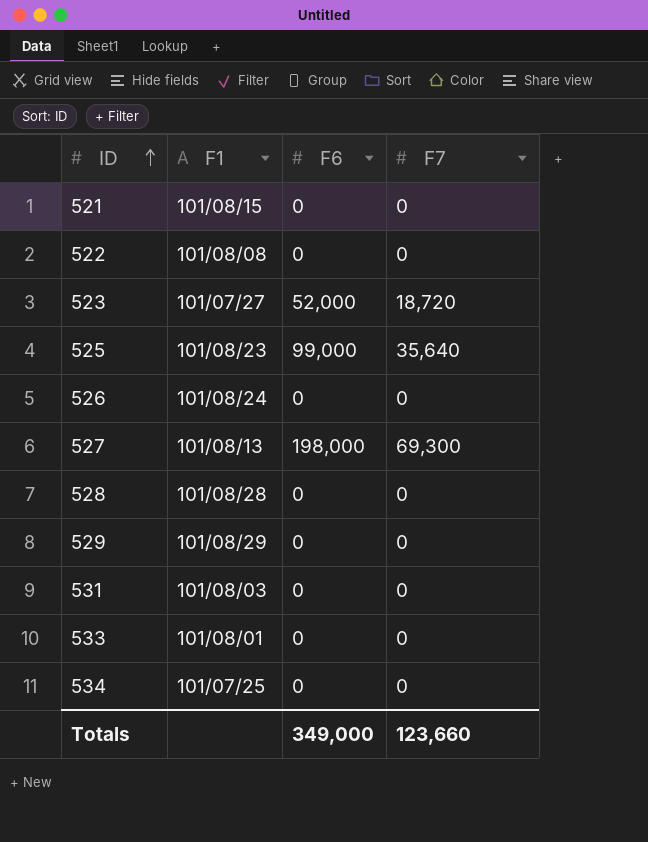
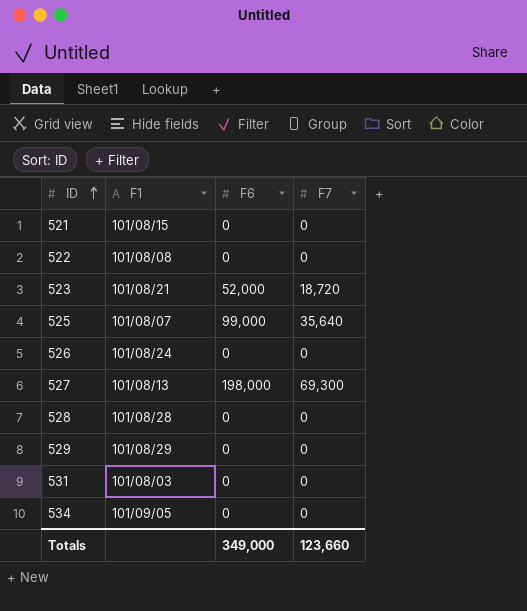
row 533: 101/08/01 | 0 | 0 -> none
523 | F1: 101/07/27 -> 101/08/21
525 | F1: 101/08/23 -> 101/08/07
534 | F1: 101/07/25 -> 101/09/05

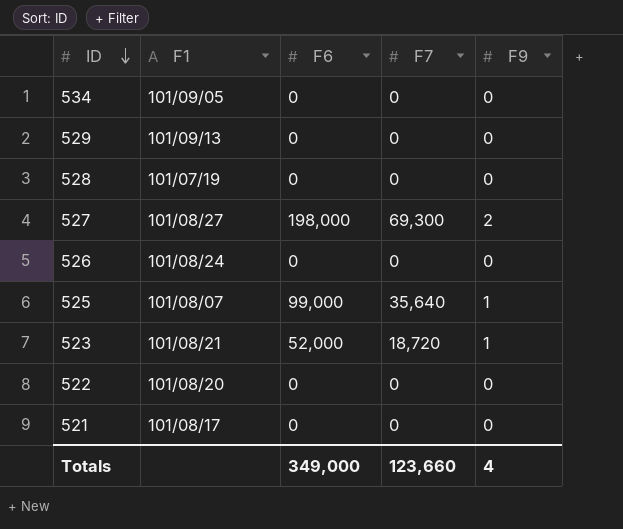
row order: ID ascending -> ID descending
column F9 | position: none -> 5
row 531: 101/08/03 | 0 | 0 -> none
529 | F1: 101/08/29 -> 101/09/13
528 | F1: 101/08/28 -> 101/07/19
527 | F1: 101/08/13 -> 101/08/27
522 | F1: 101/08/08 -> 101/08/20
521 | F1: 101/08/15 -> 101/08/17

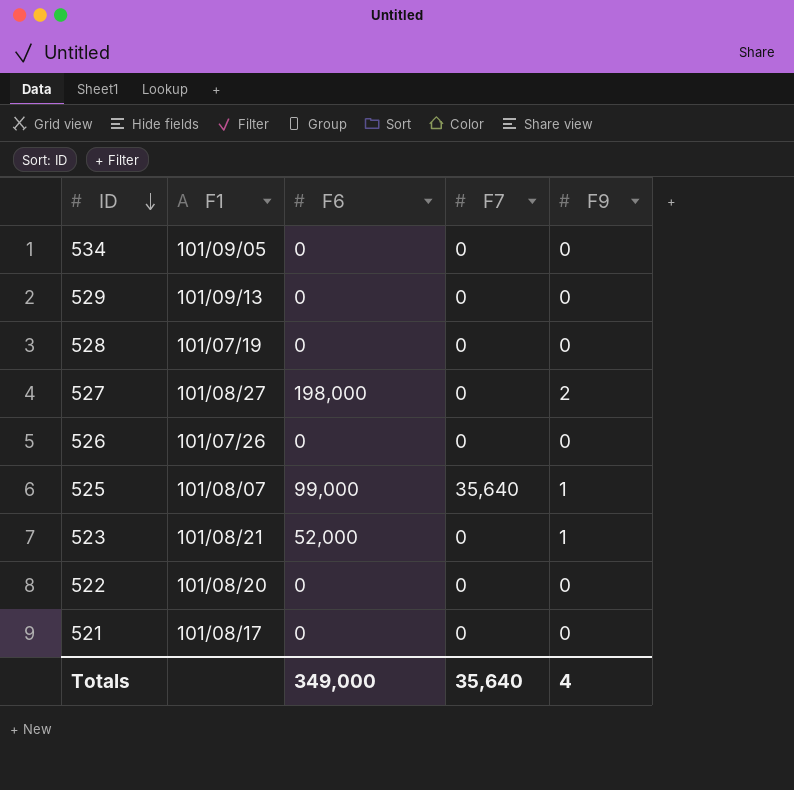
527 | F7: 69,300 -> 0
526 | F1: 101/08/24 -> 101/07/26
523 | F7: 18,720 -> 0
Totals | F7: 123,660 -> 35,640

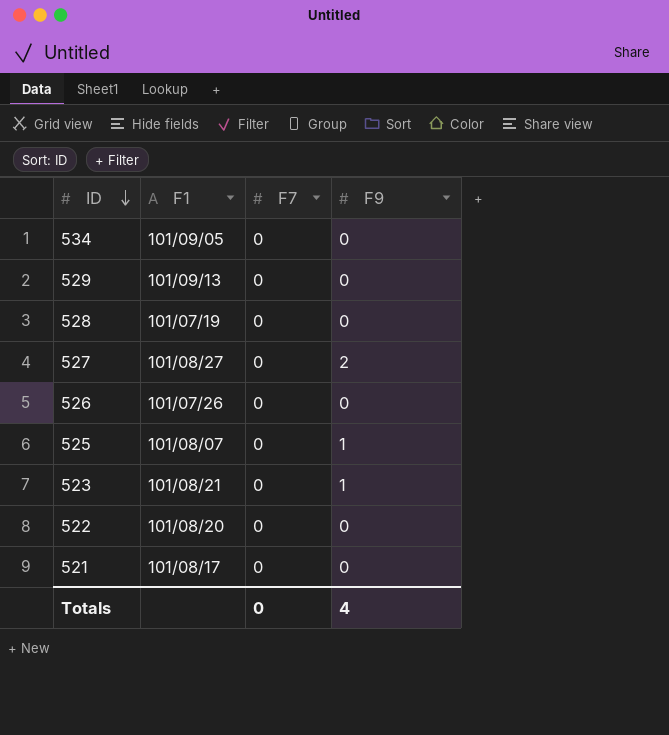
column F6 | position: 3 -> none
525 | F7: 35,640 -> 0
Totals | F7: 35,640 -> 0

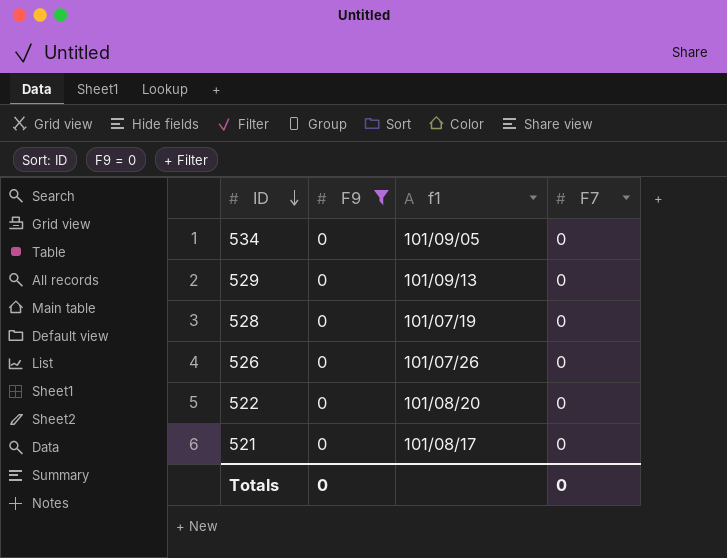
filter: none -> F9 = 0
column F9 | position: 4 -> 2
column name: F1 -> f1
Totals | F9: 4 -> 0

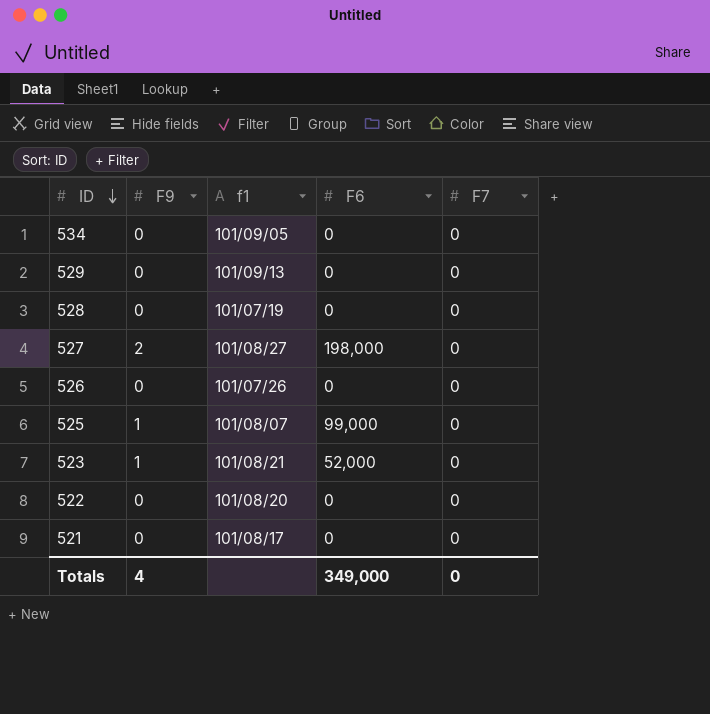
filter: F9 = 0 -> none
column F6 | position: none -> 4
Totals | F9: 0 -> 4

